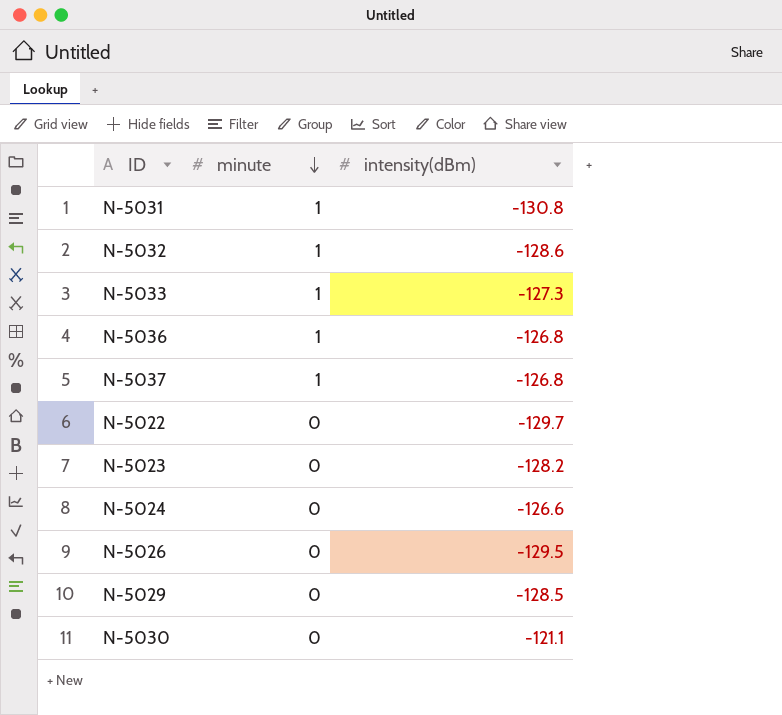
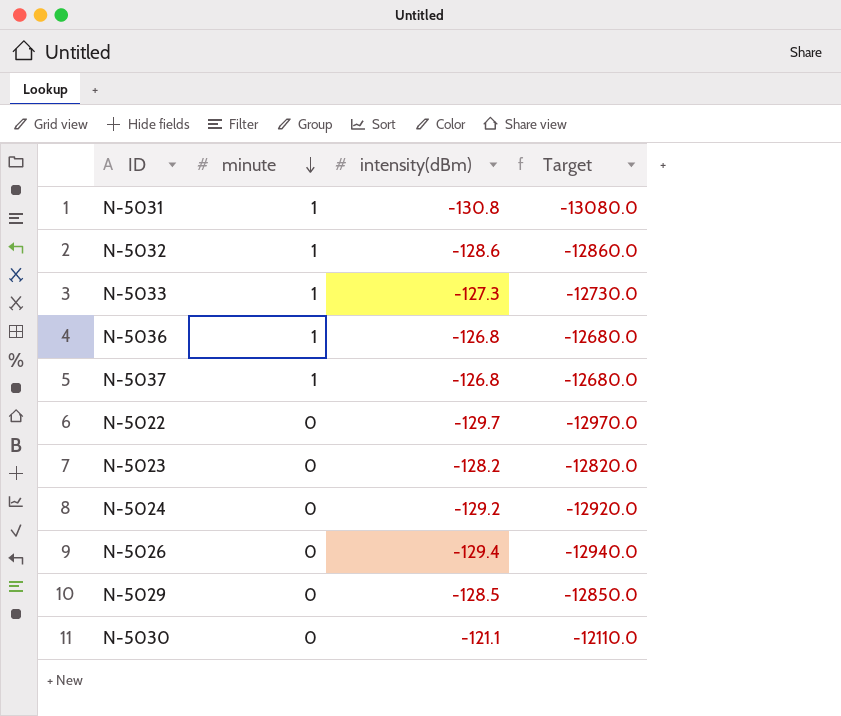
column Target | formula: none -> [intensity(dBm)] * 100
N-5024 | intensity(dBm): -126.6 -> -129.2
N-5026 | intensity(dBm): -129.5 -> -129.4

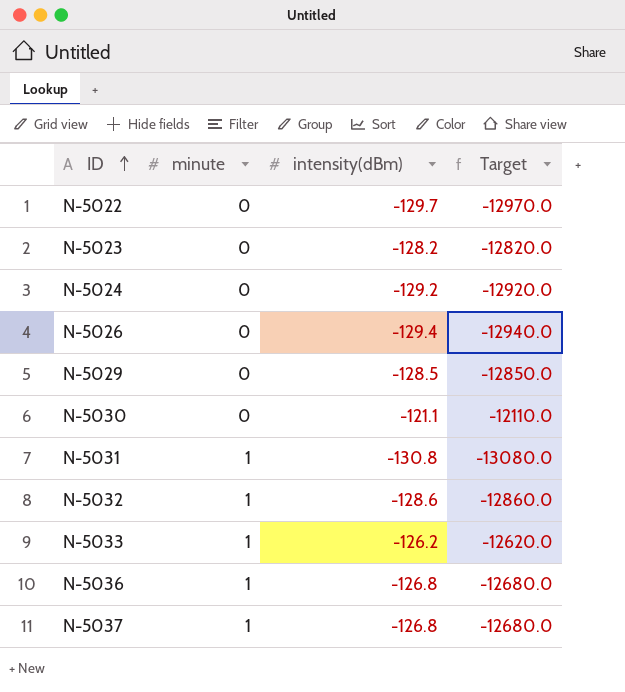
row order: minute descending -> ID ascending
N-5033 | intensity(dBm): -127.3 -> -126.2
N-5033 | Target: -12730.0 -> -12620.0

